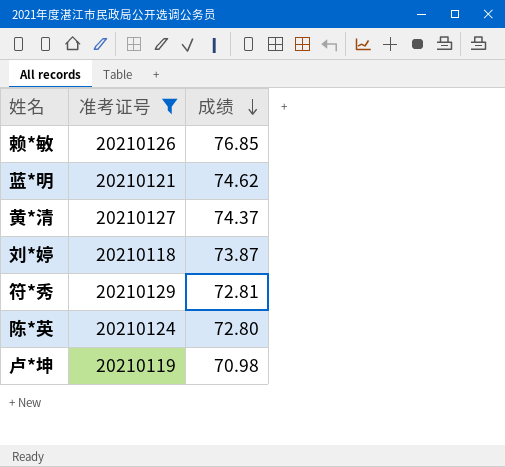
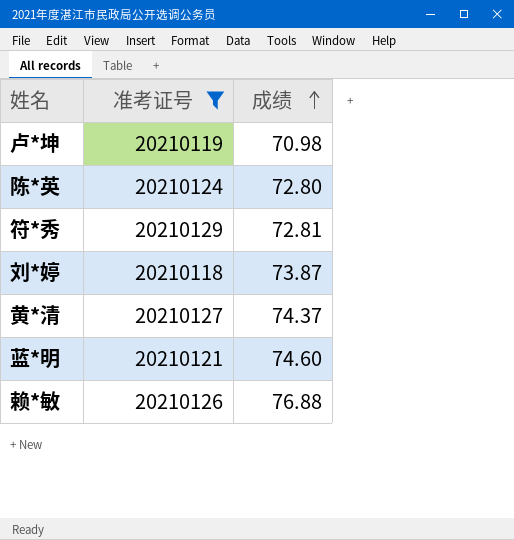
row order: 成绩 descending -> 成绩 ascending
蓝*明 | 成绩: 74.62 -> 74.60
赖*敏 | 成绩: 76.85 -> 76.88

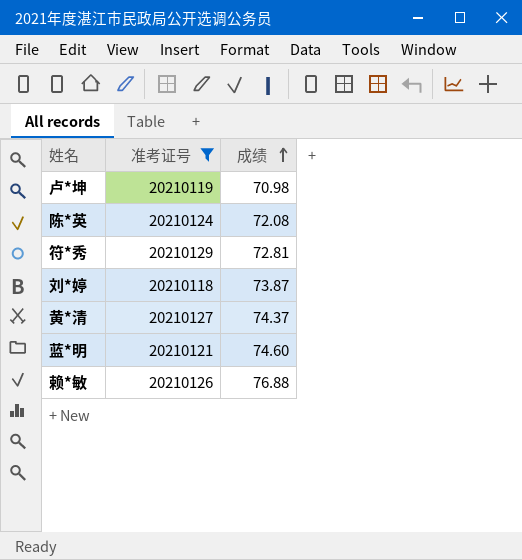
陈*英 | 成绩: 72.80 -> 72.08

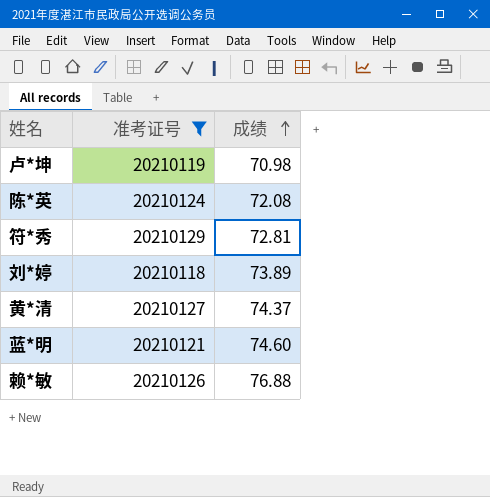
刘*婷 | 成绩: 73.87 -> 73.89

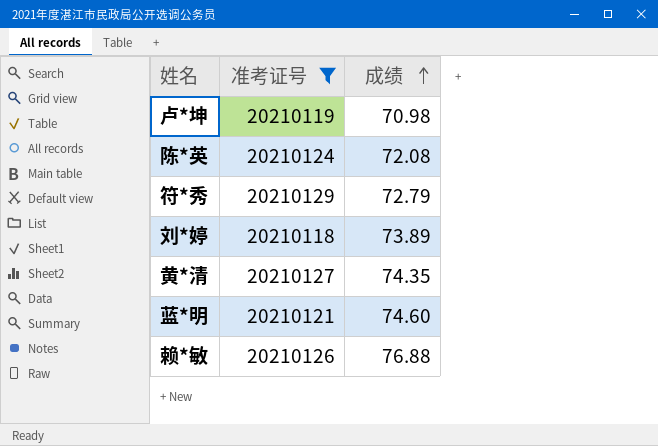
符*秀 | 成绩: 72.81 -> 72.79
黄*清 | 成绩: 74.37 -> 74.35

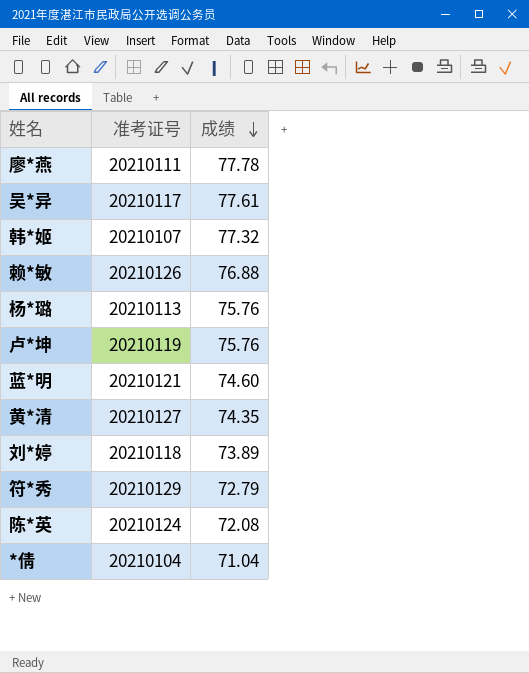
filter: 准考证号 >= 20210118 -> none
row order: 成绩 ascending -> 成绩 descending
卢*坤 | 成绩: 70.98 -> 75.76

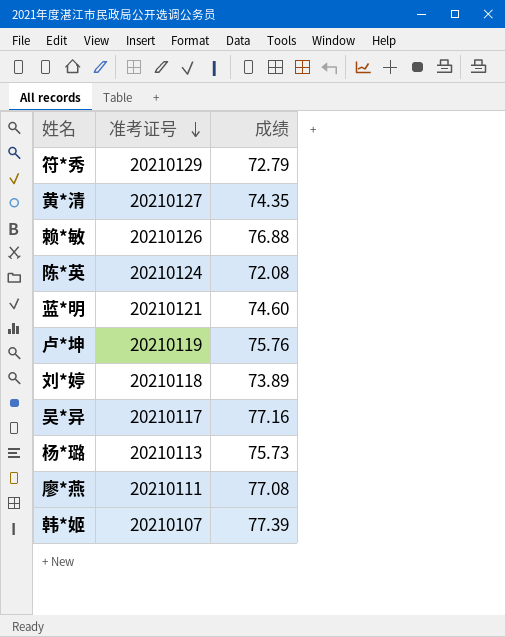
row order: 成绩 descending -> 准考证号 descending
row *倩: 20210104 | 71.04 -> none
吴*异 | 成绩: 77.61 -> 77.16
杨*璐 | 成绩: 75.76 -> 75.73
廖*燕 | 成绩: 77.78 -> 77.08
韩*姬 | 成绩: 77.32 -> 77.39

